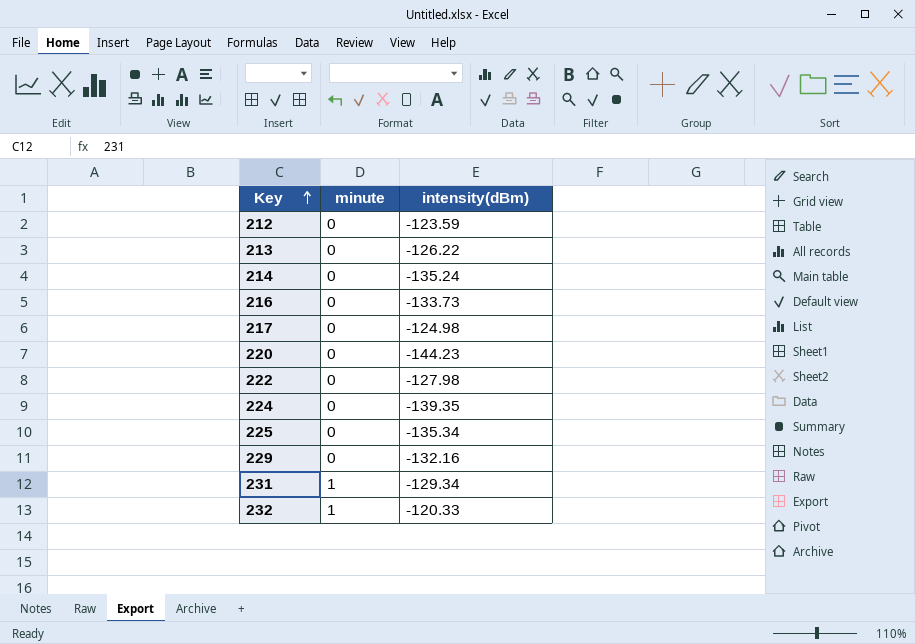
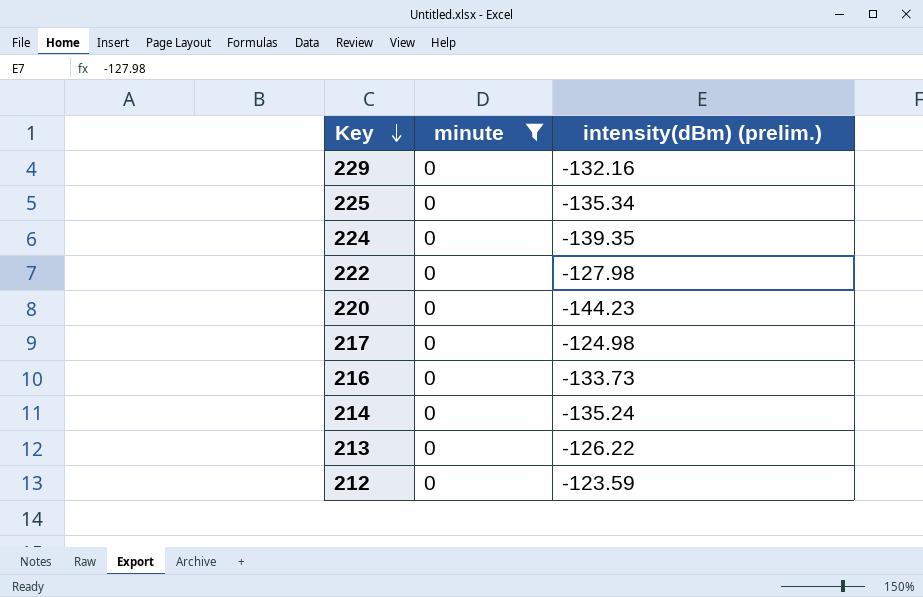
filter: none -> minute = 0
row order: Key ascending -> Key descending
column name: intensity(dBm) -> intensity(dBm) (prelim.)

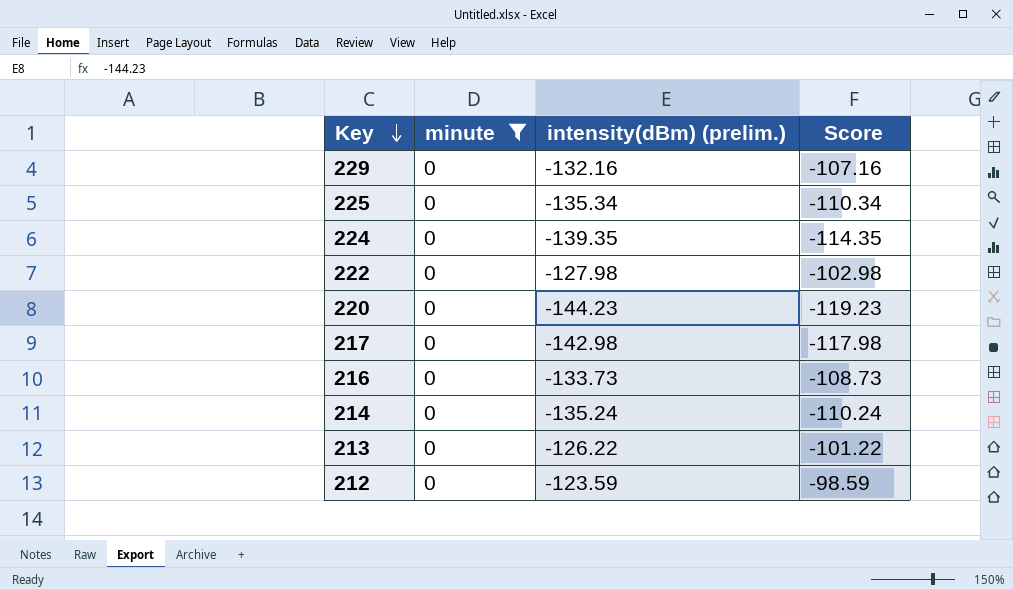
column Score | formula: none -> [intensity(dBm) (prelim.)] + 25
217 | intensity(dBm) (prelim.): -124.98 -> -142.98

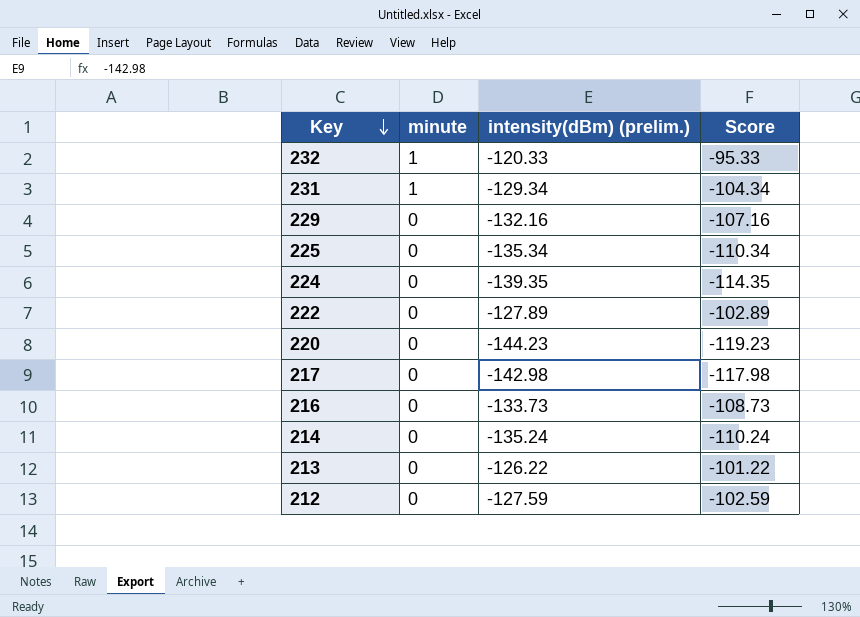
filter: minute = 0 -> none
222 | intensity(dBm) (prelim.): -127.98 -> -127.89
222 | Score: -102.98 -> -102.89
212 | intensity(dBm) (prelim.): -123.59 -> -127.59
212 | Score: -98.59 -> -102.59

